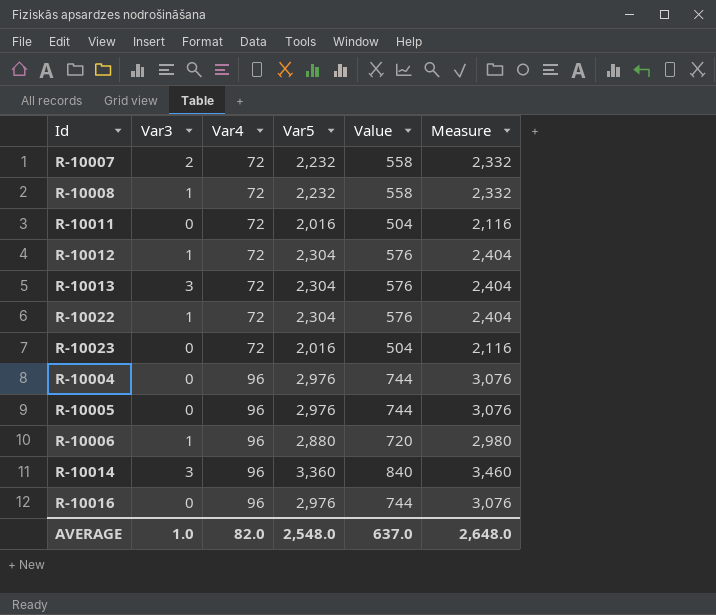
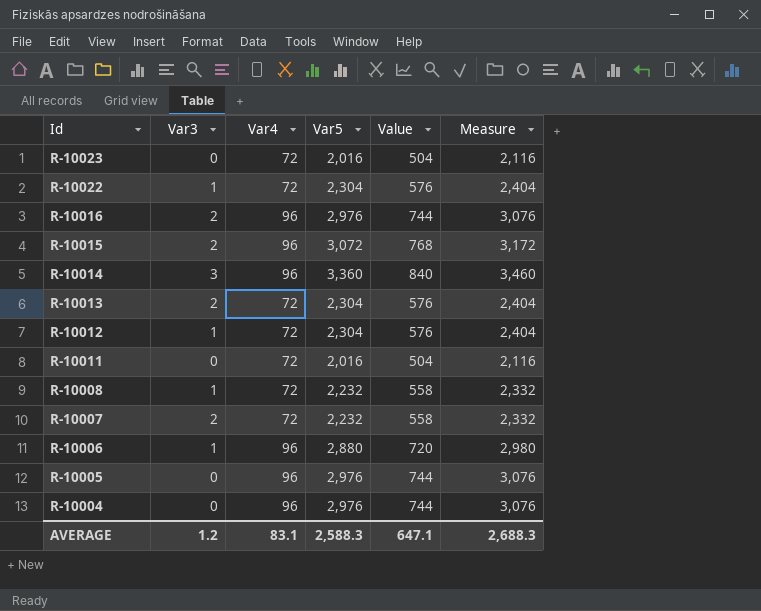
row order: Var4 ascending -> Id descending
R-10016 | Var3: 0 -> 2
row R-10015: none -> 2 | 96 | 3,072 | 768 | 3,172
R-10013 | Var3: 3 -> 2
AVERAGE | Var3: 1.0 -> 1.2
AVERAGE | Var4: 82.0 -> 83.1
AVERAGE | Var5: 2,548.0 -> 2,588.3
AVERAGE | Value: 637.0 -> 647.1
AVERAGE | Measure: 2,648.0 -> 2,688.3

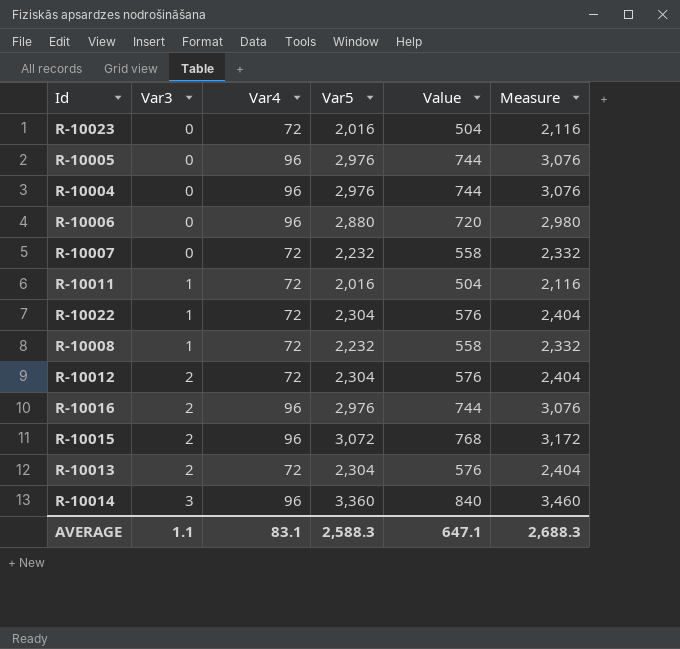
row order: Id descending -> Var3 ascending
R-10006 | Var3: 1 -> 0
R-10007 | Var3: 2 -> 0
R-10011 | Var3: 0 -> 1
R-10012 | Var3: 1 -> 2
AVERAGE | Var3: 1.2 -> 1.1

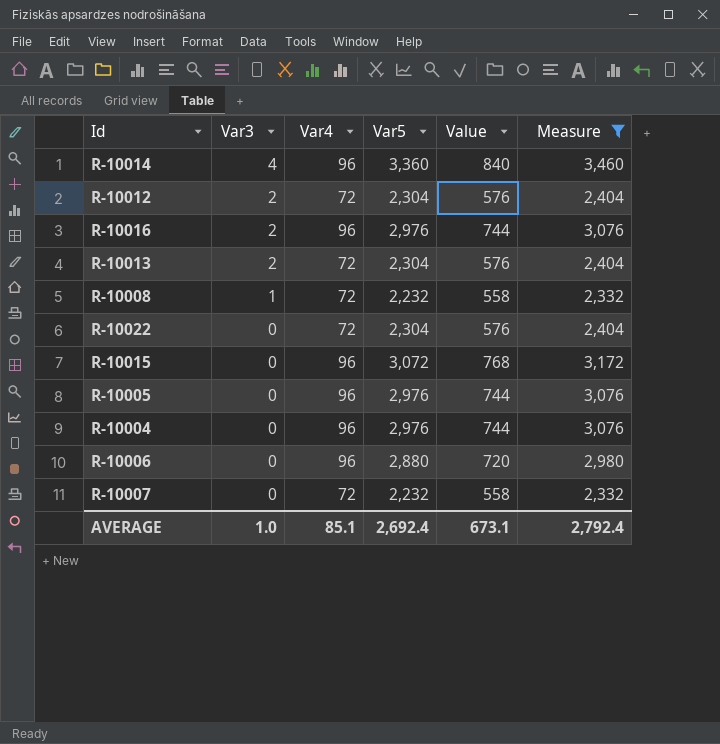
filter: none -> Measure != 2,116
row order: Var3 ascending -> Var3 descending
R-10014 | Var3: 3 -> 4
R-10022 | Var3: 1 -> 0
R-10015 | Var3: 2 -> 0
AVERAGE | Var3: 1.1 -> 1.0
AVERAGE | Var4: 83.1 -> 85.1
AVERAGE | Var5: 2,588.3 -> 2,692.4
AVERAGE | Value: 647.1 -> 673.1
AVERAGE | Measure: 2,688.3 -> 2,792.4

